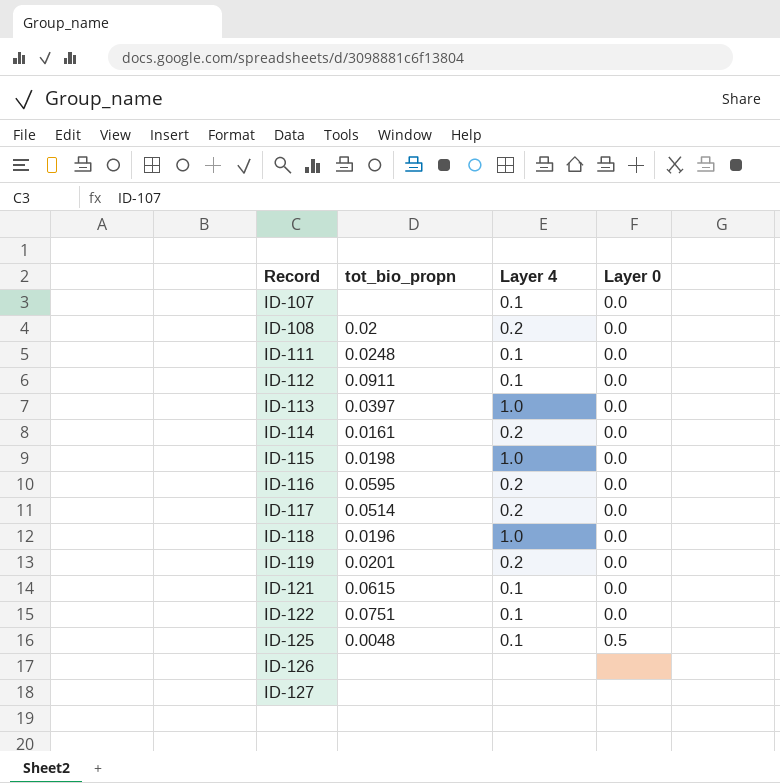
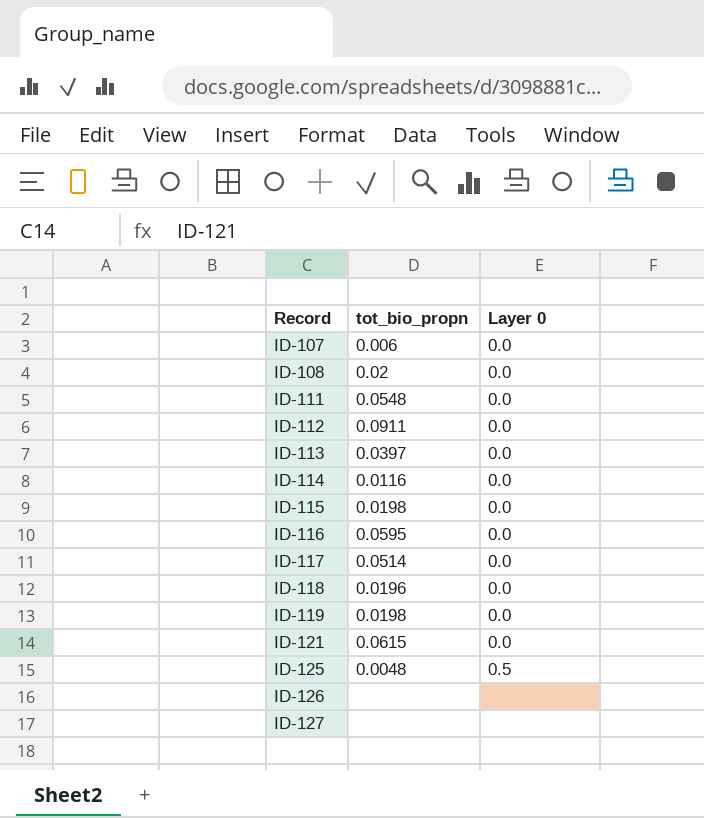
column Layer 4 | position: 3 -> none
row ID-122: 0.0751 | 0.1 | 0.0 -> none
ID-107 | tot_bio_propn: none -> 0.006
ID-111 | tot_bio_propn: 0.0248 -> 0.0548
ID-114 | tot_bio_propn: 0.0161 -> 0.0116
ID-119 | tot_bio_propn: 0.0201 -> 0.0198

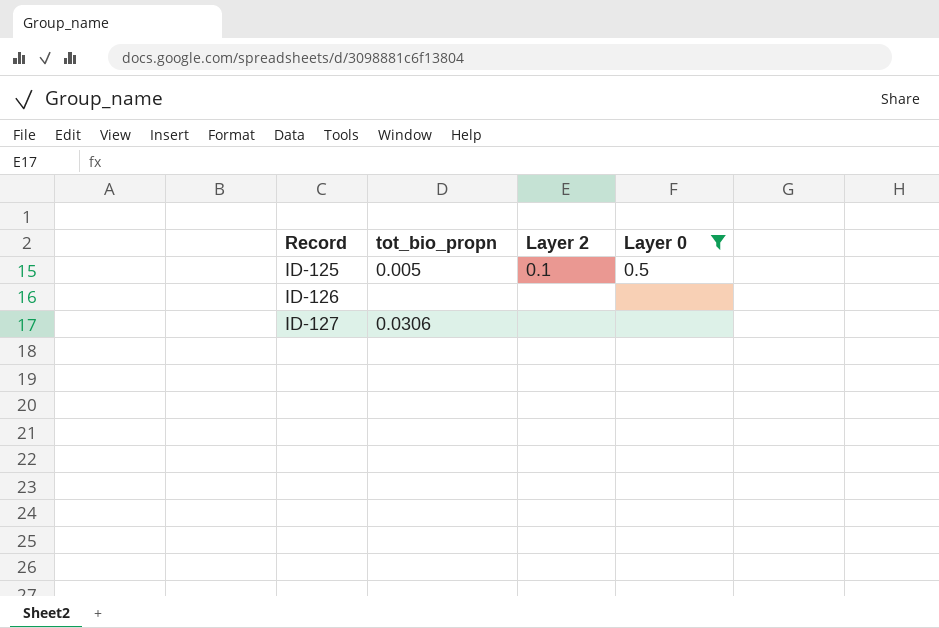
filter: none -> Layer 0 != 0.0
column Layer 2 | position: none -> 3
ID-125 | tot_bio_propn: 0.0048 -> 0.005
ID-127 | tot_bio_propn: none -> 0.0306

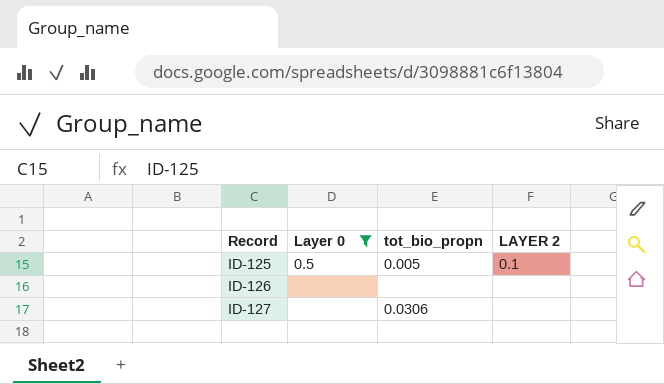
column Layer 0 | position: 4 -> 2
column name: Layer 2 -> LAYER 2

